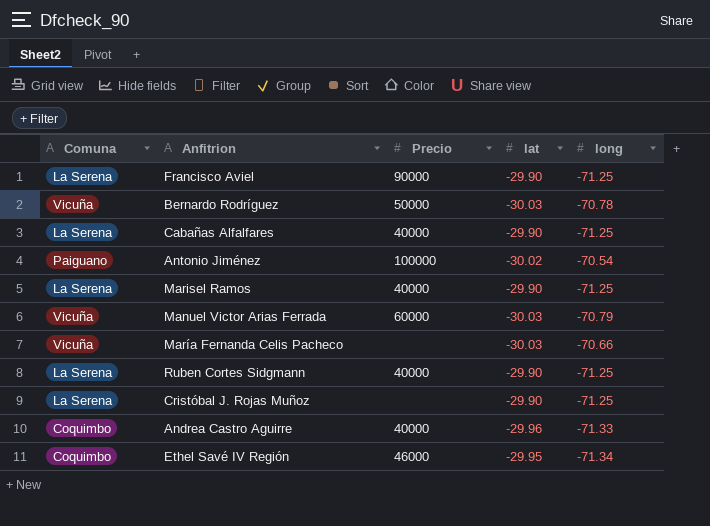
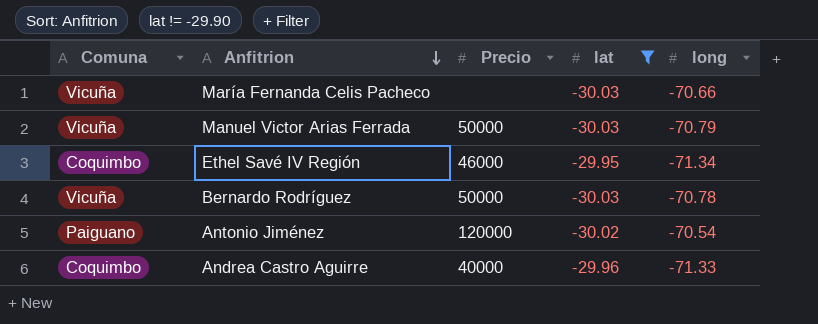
filter: none -> lat != -29.90
row order: none -> Anfitrion descending
Manuel Victor Arias Ferrada | Precio: 60000 -> 50000
Antonio Jiménez | Precio: 100000 -> 120000

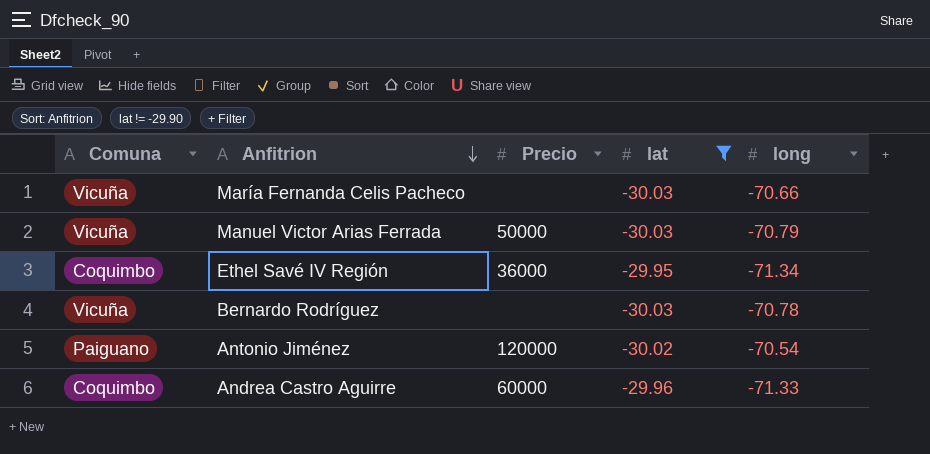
Ethel Savé IV Región | Precio: 46000 -> 36000
Bernardo Rodríguez | Precio: 50000 -> none
Andrea Castro Aguirre | Precio: 40000 -> 60000

